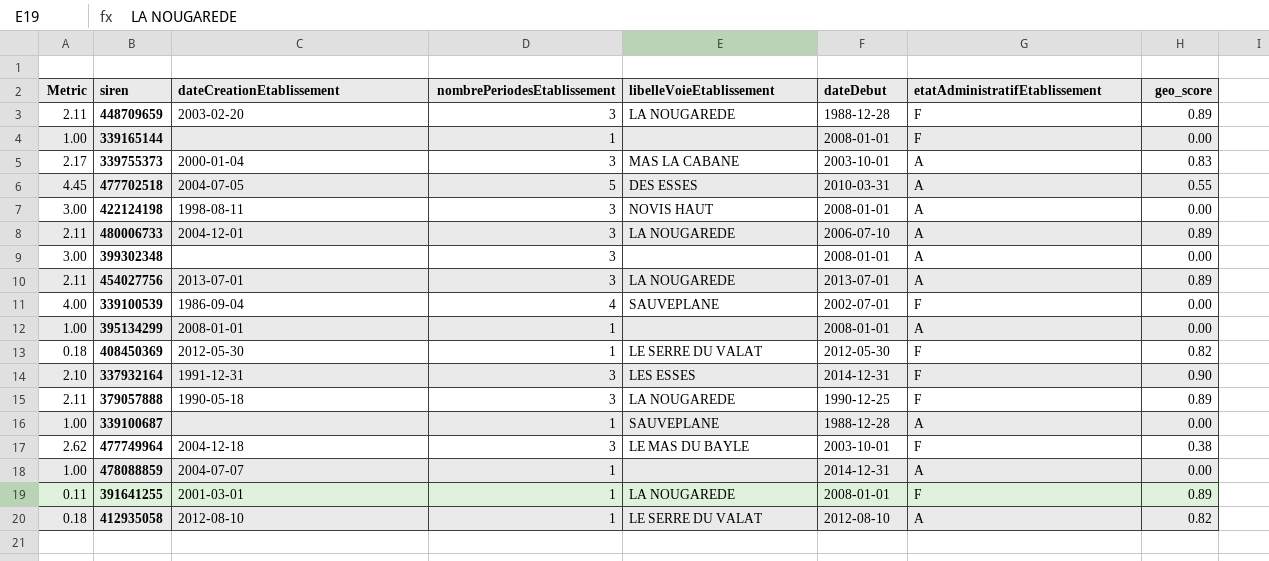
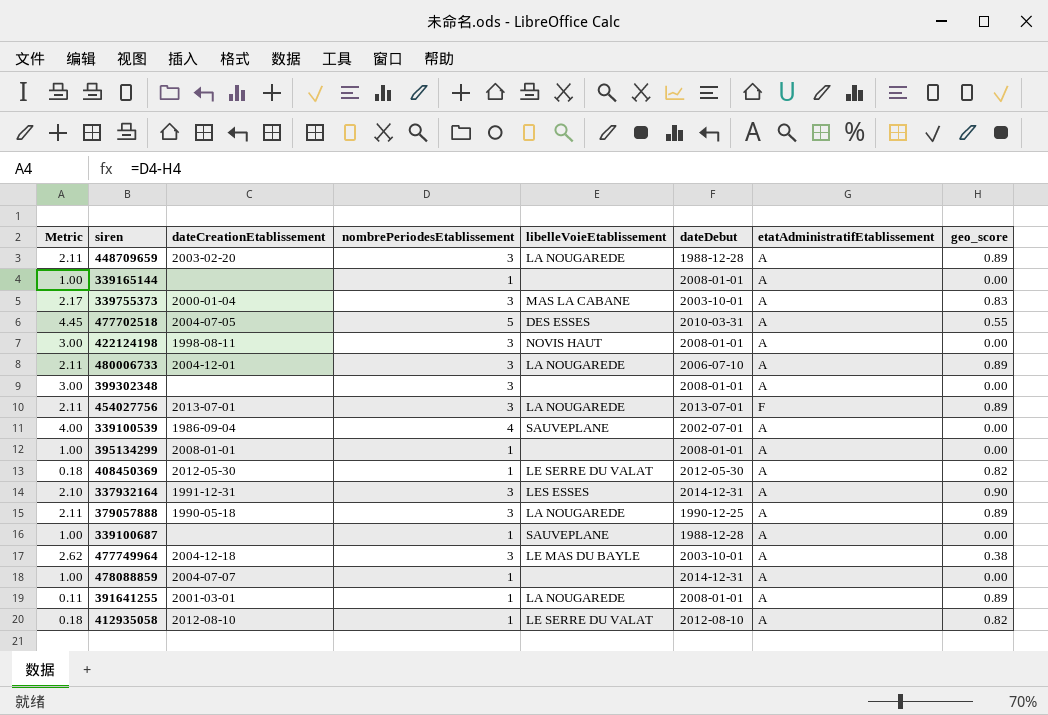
448709659 | etatAdministratifEtablissement: F -> A
339165144 | etatAdministratifEtablissement: F -> A
454027756 | etatAdministratifEtablissement: A -> F
339100539 | etatAdministratifEtablissement: F -> A
408450369 | etatAdministratifEtablissement: F -> A
337932164 | etatAdministratifEtablissement: F -> A
379057888 | etatAdministratifEtablissement: F -> A
477749964 | etatAdministratifEtablissement: F -> A
391641255 | etatAdministratifEtablissement: F -> A

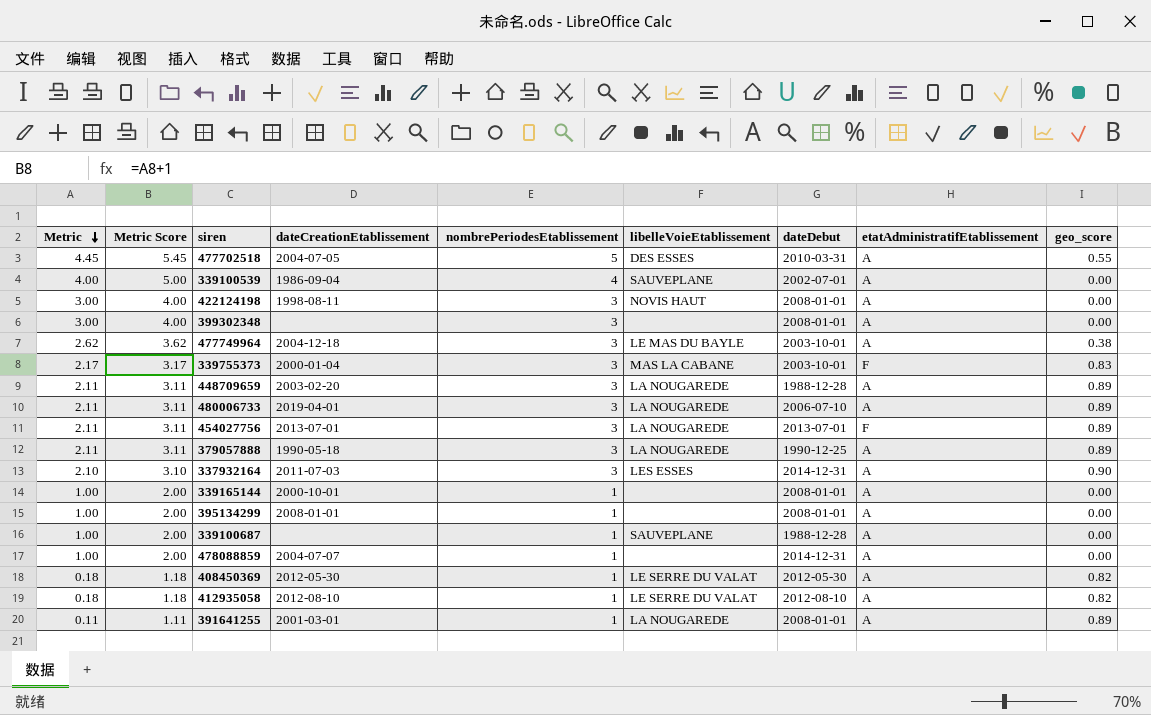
row order: none -> Metric descending
column Metric Score | formula: none -> [Metric] + 1
339755373 | etatAdministratifEtablissement: A -> F
480006733 | dateCreationEtablissement: 2004-12-01 -> 2019-04-01
337932164 | dateCreationEtablissement: 1991-12-31 -> 2011-07-03
339165144 | dateCreationEtablissement: none -> 2000-10-01

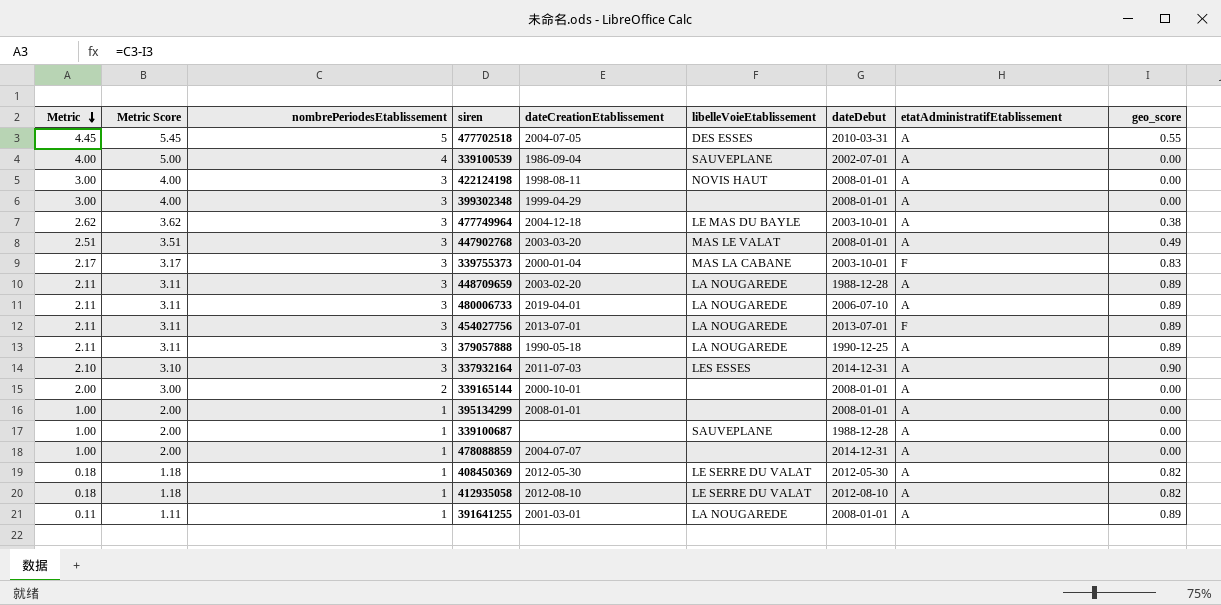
column nombrePeriodesEtablissement | position: 5 -> 3
399302348 | dateCreationEtablissement: none -> 1999-04-29
row 447902768: none -> 2.51 | 3.51 | 3 | 2003-03-20 | MAS LE VALAT | 2008-01-01 | A | 0.49
339165144 | Metric: 1.00 -> 2.00
339165144 | Metric Score: 2.00 -> 3.00
339165144 | nombrePeriodesEtablissement: 1 -> 2

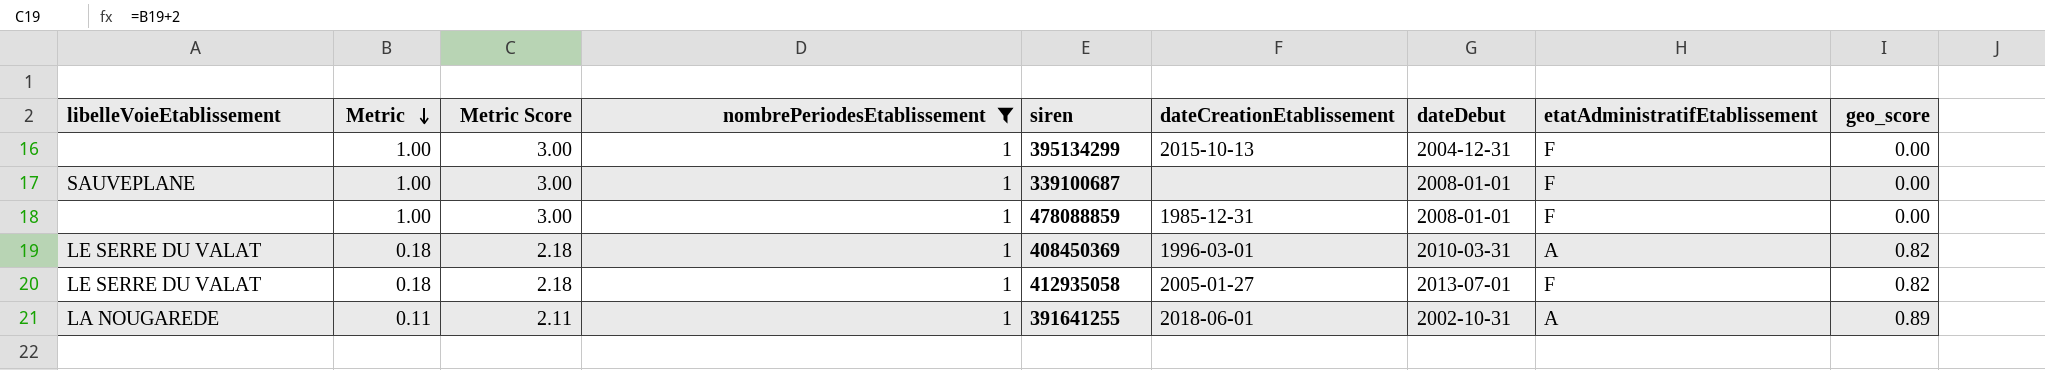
filter: none -> nombrePeriodesEtablissement = 1
column libelleVoieEtablissement | position: 6 -> 1
column Metric Score | formula: [Metric] + 1 -> [Metric] + 2
395134299 | dateCreationEtablissement: 2008-01-01 -> 2015-10-13
395134299 | dateDebut: 2008-01-01 -> 2004-12-31
395134299 | etatAdministratifEtablissement: A -> F
339100687 | dateDebut: 1988-12-28 -> 2008-01-01
339100687 | etatAdministratifEtablissement: A -> F
478088859 | dateCreationEtablissement: 2004-07-07 -> 1985-12-31
478088859 | dateDebut: 2014-12-31 -> 2008-01-01
478088859 | etatAdministratifEtablissement: A -> F
408450369 | dateCreationEtablissement: 2012-05-30 -> 1996-03-01
408450369 | dateDebut: 2012-05-30 -> 2010-03-31
412935058 | dateCreationEtablissement: 2012-08-10 -> 2005-01-27
412935058 | dateDebut: 2012-08-10 -> 2013-07-01
412935058 | etatAdministratifEtablissement: A -> F
391641255 | dateCreationEtablissement: 2001-03-01 -> 2018-06-01
391641255 | dateDebut: 2008-01-01 -> 2002-10-31

